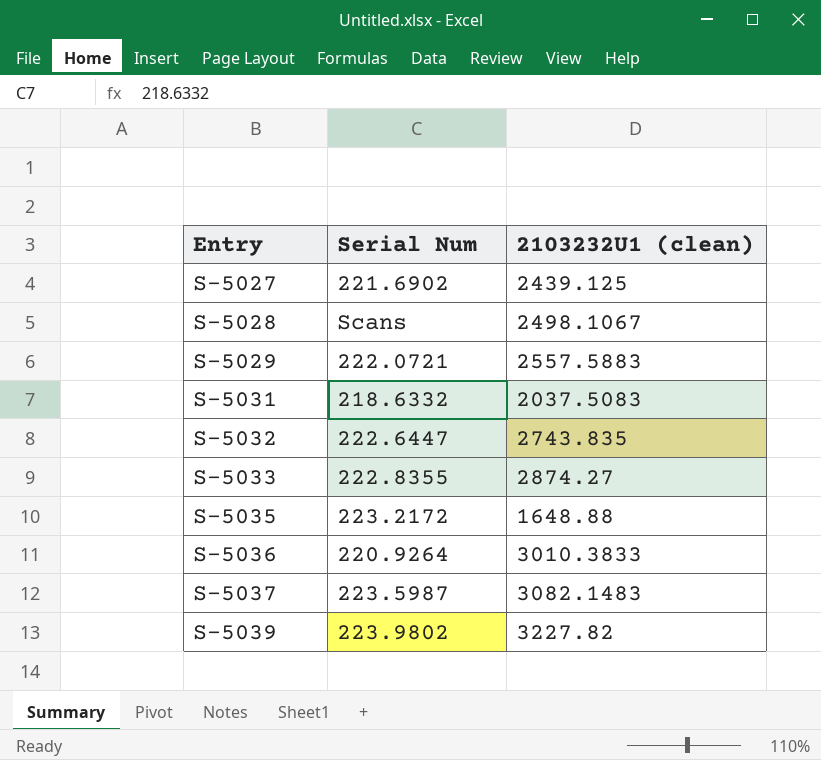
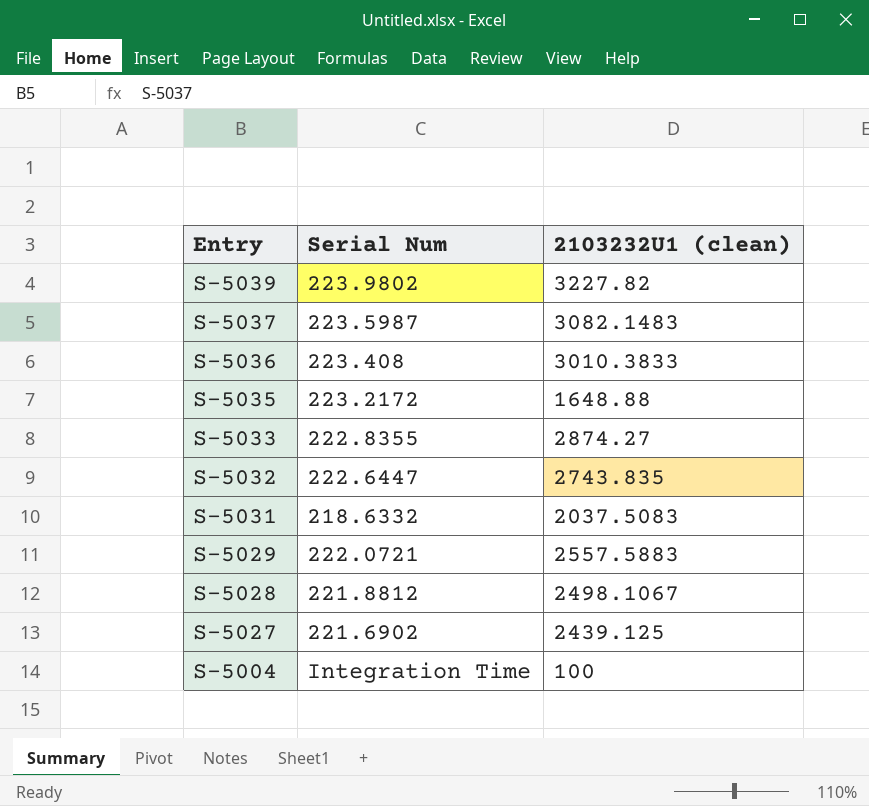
row order: Entry ascending -> Entry descending
S-5036 | Serial Num: 220.9264 -> 223.408
S-5028 | Serial Num: Scans -> 221.8812
row S-5004: none -> Integration Time | 100

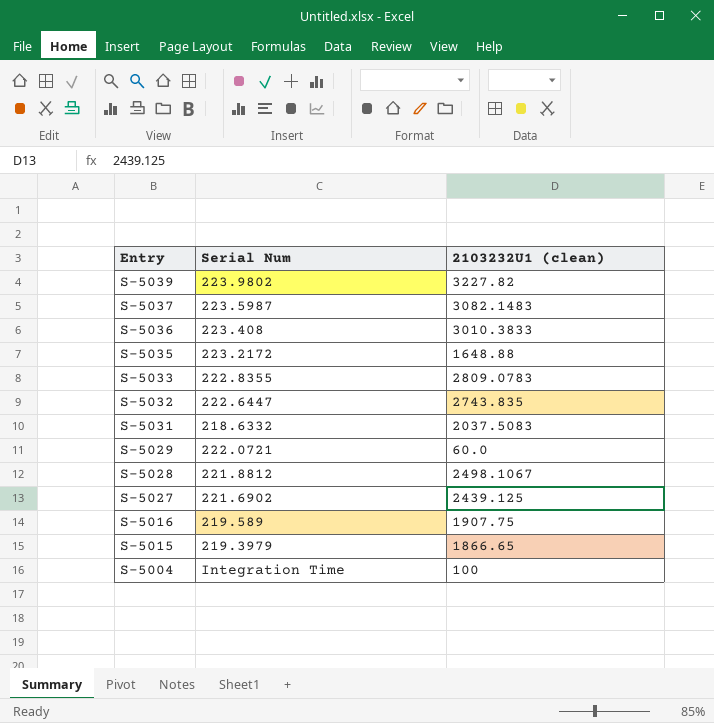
S-5033 | 2103232U1 (clean): 2874.27 -> 2809.0783
S-5029 | 2103232U1 (clean): 2557.5883 -> 60.0
row S-5016: none -> 219.589 | 1907.75
row S-5015: none -> 219.3979 | 1866.65

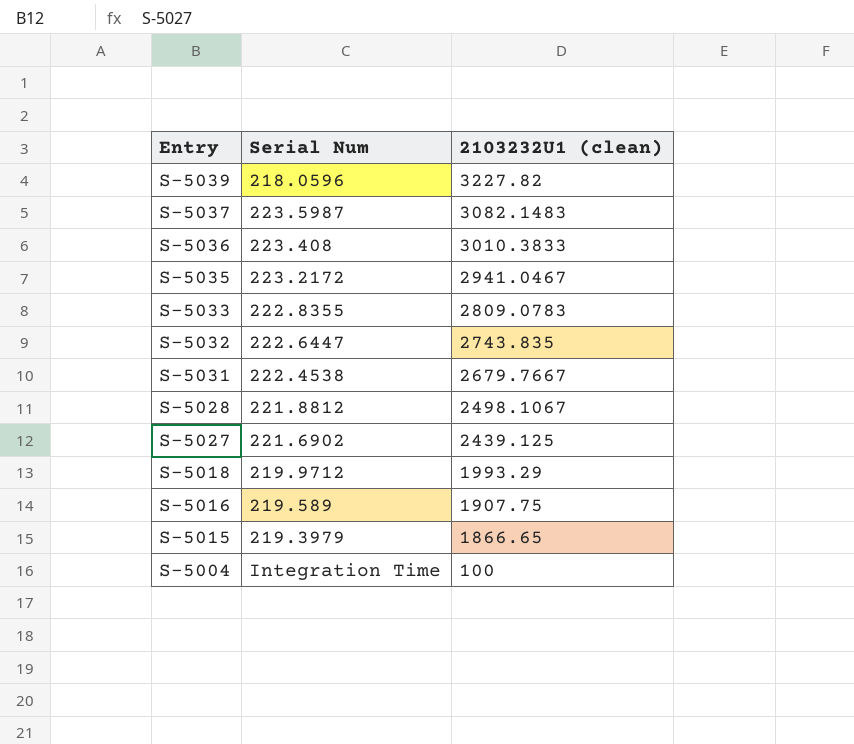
row S-5029: 222.0721 | 60.0 -> none
S-5039 | Serial Num: 223.9802 -> 218.0596
S-5035 | 2103232U1 (clean): 1648.88 -> 2941.0467
S-5031 | Serial Num: 218.6332 -> 222.4538
S-5031 | 2103232U1 (clean): 2037.5083 -> 2679.7667
row S-5018: none -> 219.9712 | 1993.29

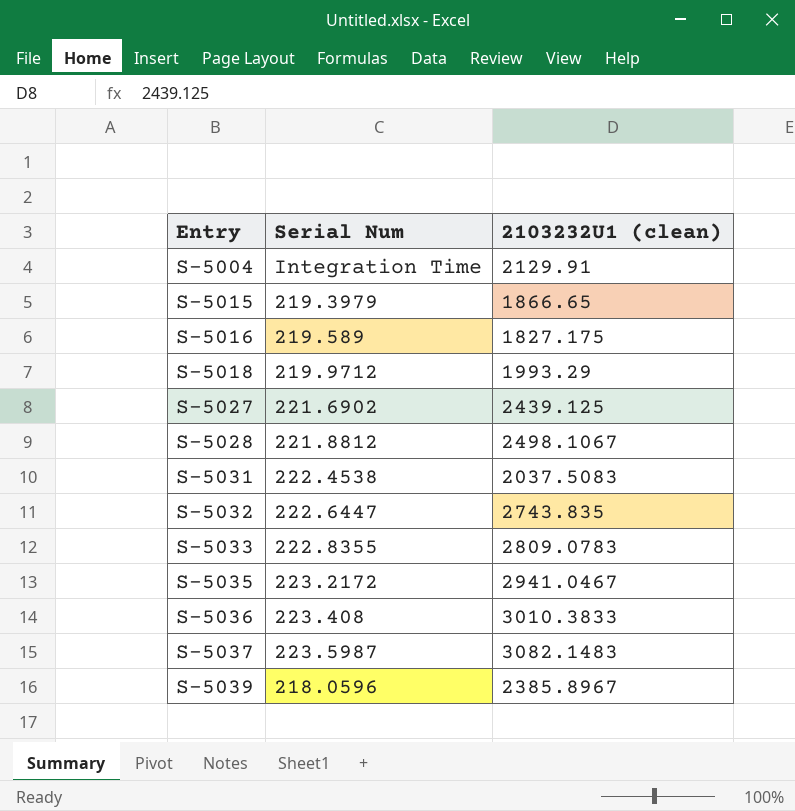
row order: Entry descending -> Entry ascending
S-5004 | 2103232U1 (clean): 100 -> 2129.91
S-5016 | 2103232U1 (clean): 1907.75 -> 1827.175
S-5031 | 2103232U1 (clean): 2679.7667 -> 2037.5083
S-5039 | 2103232U1 (clean): 3227.82 -> 2385.8967

